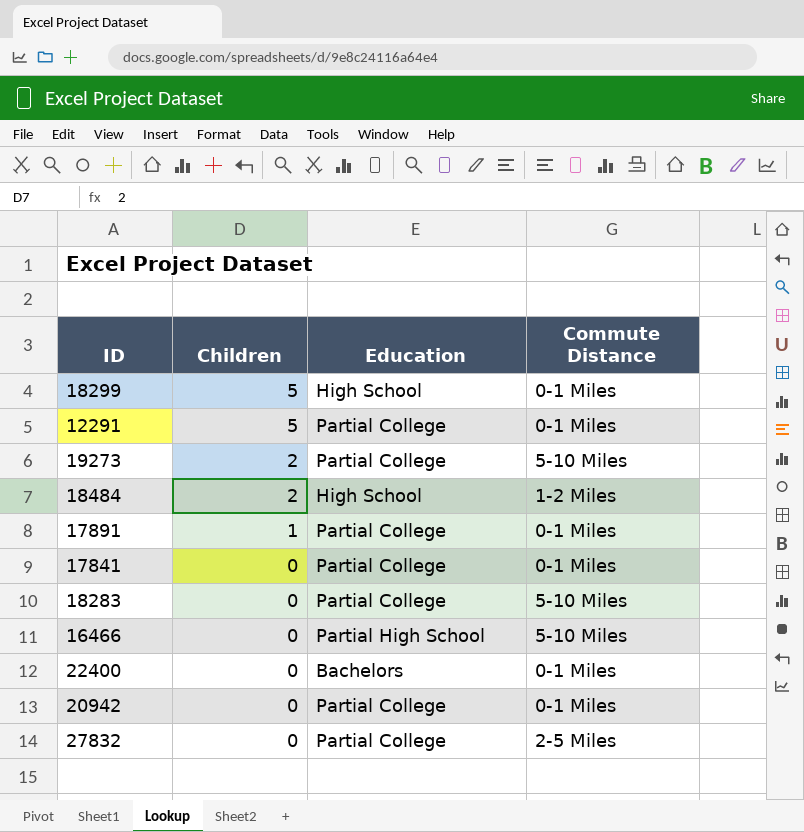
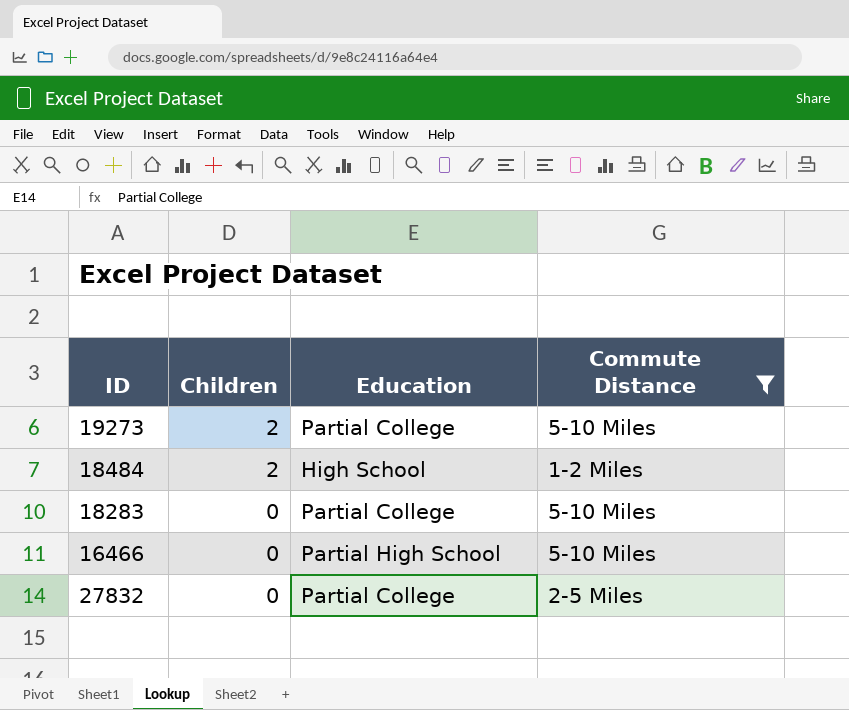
filter: none -> Commute Distance != 0-1 Miles

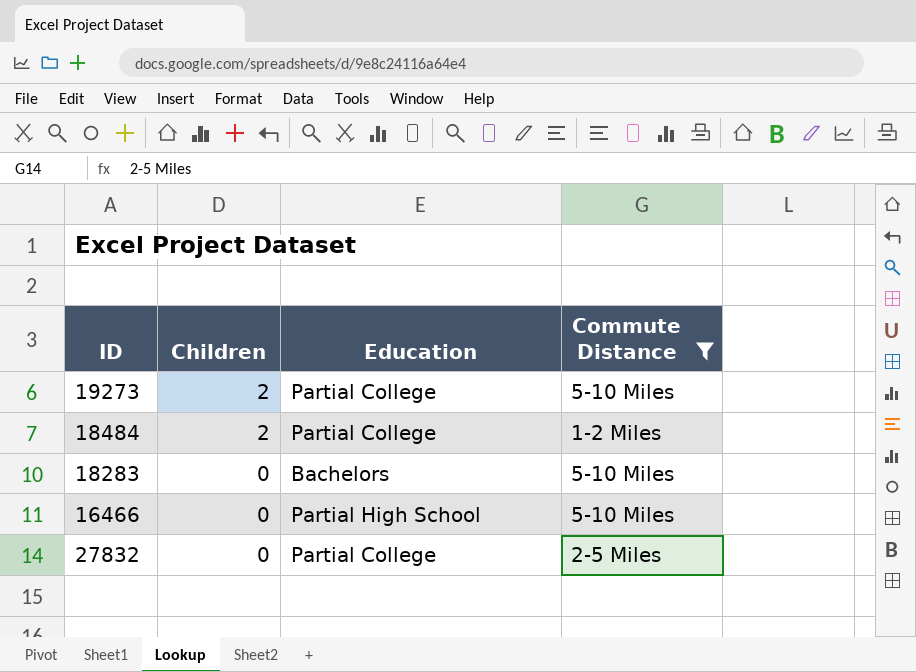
18484 | Education: High School -> Partial College
18283 | Education: Partial College -> Bachelors

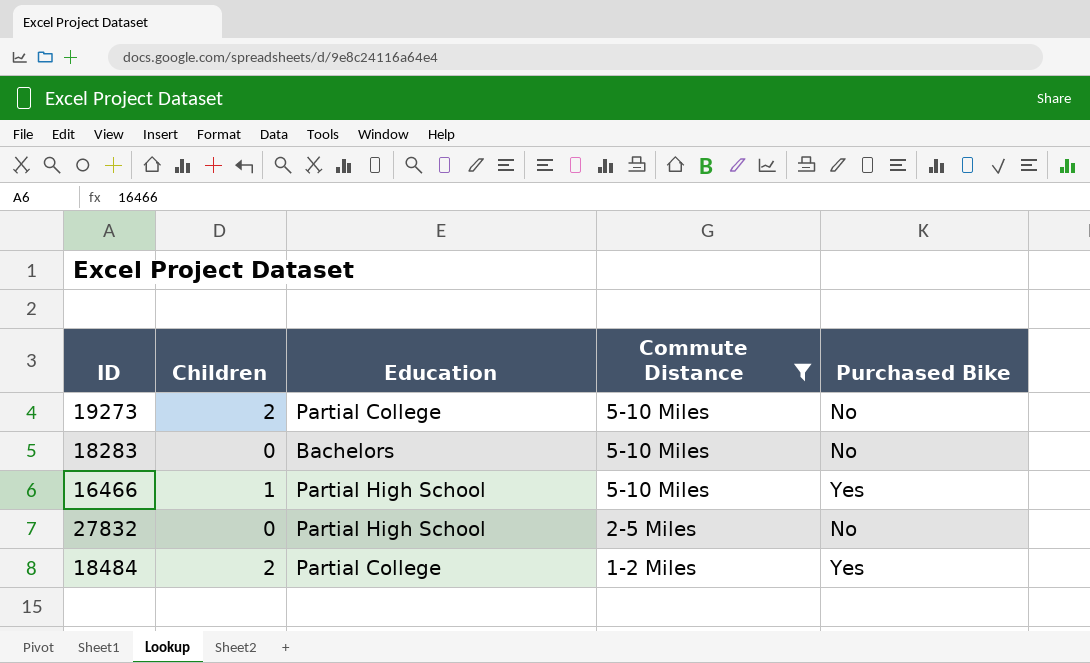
row order: Children descending -> Commute Distance descending
column Purchased Bike | position: none -> 5
16466 | Children: 0 -> 1
27832 | Education: Partial College -> Partial High School

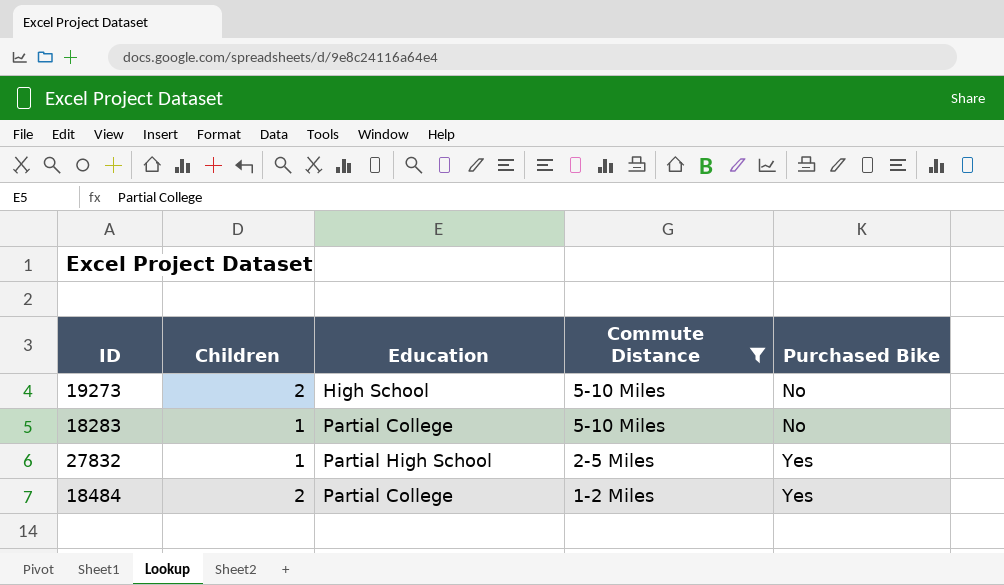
row 16466: 1 | Partial High School | 5-10 Miles | Yes -> none
19273 | Education: Partial College -> High School
18283 | Children: 0 -> 1
18283 | Education: Bachelors -> Partial College
27832 | Children: 0 -> 1
27832 | Purchased Bike: No -> Yes

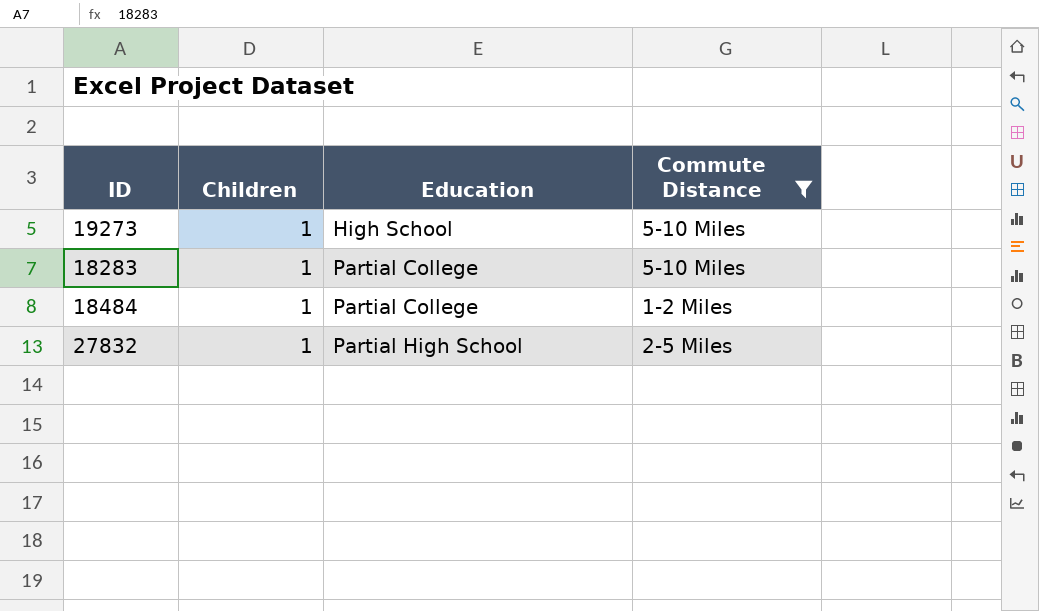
row order: Commute Distance descending -> Education ascending
column Purchased Bike | position: 5 -> none
19273 | Children: 2 -> 1
18484 | Children: 2 -> 1

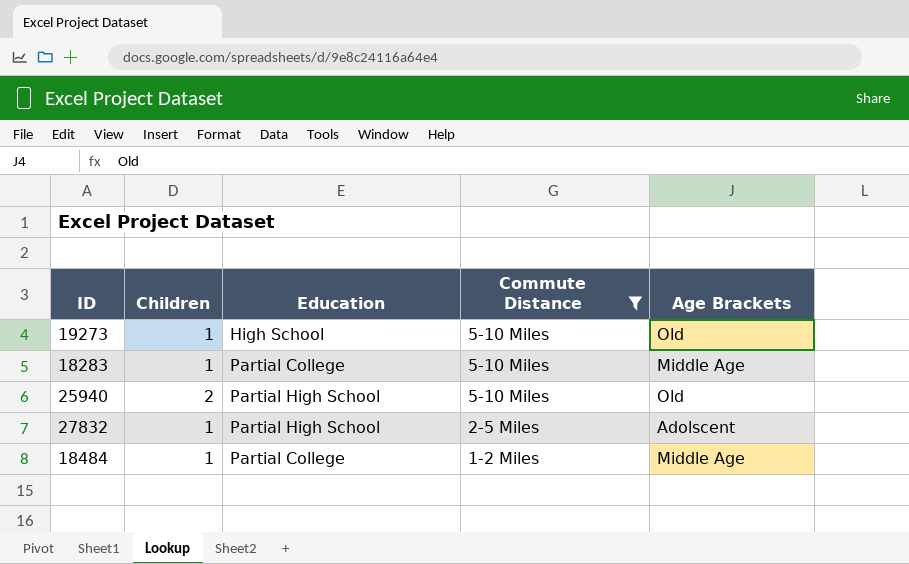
row order: Education ascending -> Commute Distance descending
column Age Brackets | position: none -> 5
row 25940: none -> 2 | Partial High School | 5-10 Miles | Old

